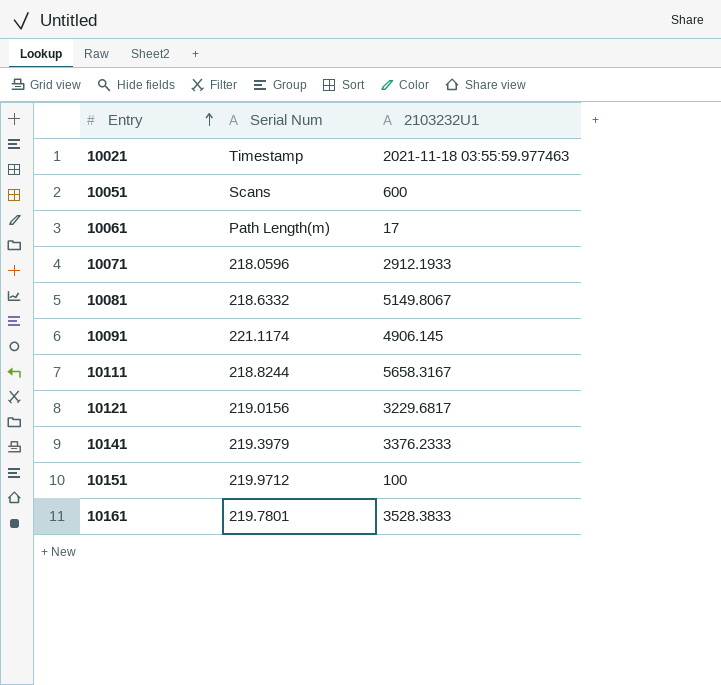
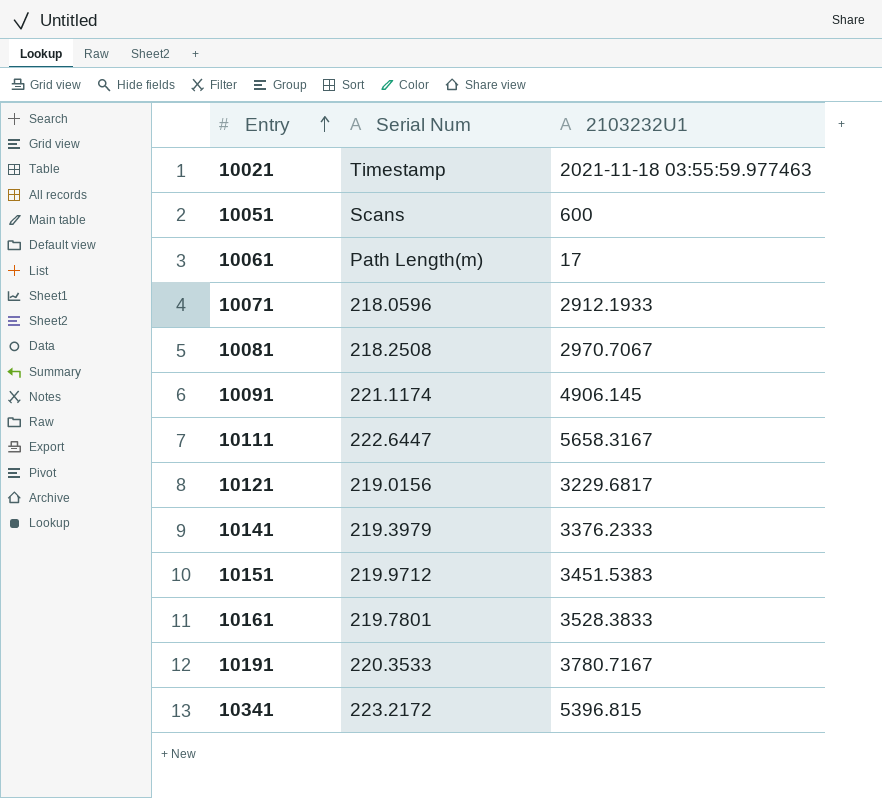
10081 | Serial Num: 218.6332 -> 218.2508
10081 | 2103232U1: 5149.8067 -> 2970.7067
10111 | Serial Num: 218.8244 -> 222.6447
10151 | 2103232U1: 100 -> 3451.5383
row 10191: none -> 220.3533 | 3780.7167
row 10341: none -> 223.2172 | 5396.815

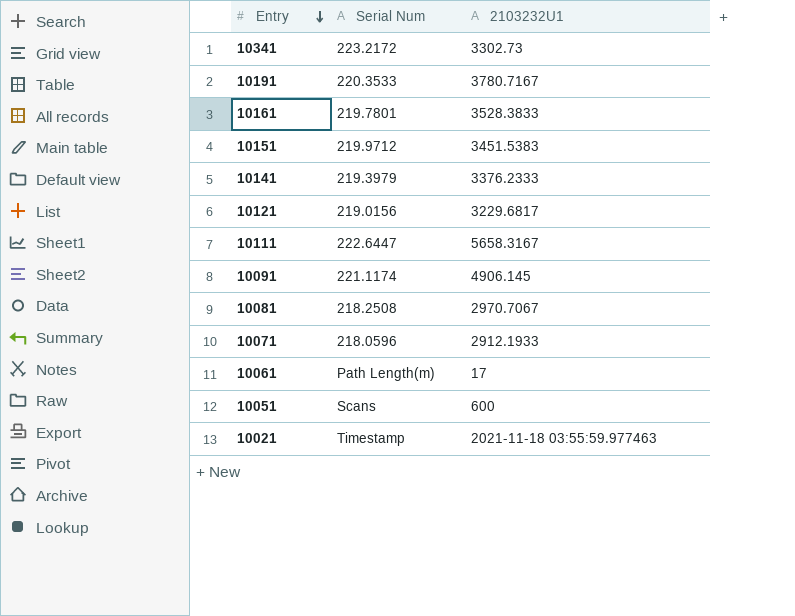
row order: Entry ascending -> Entry descending
10341 | 2103232U1: 5396.815 -> 3302.73

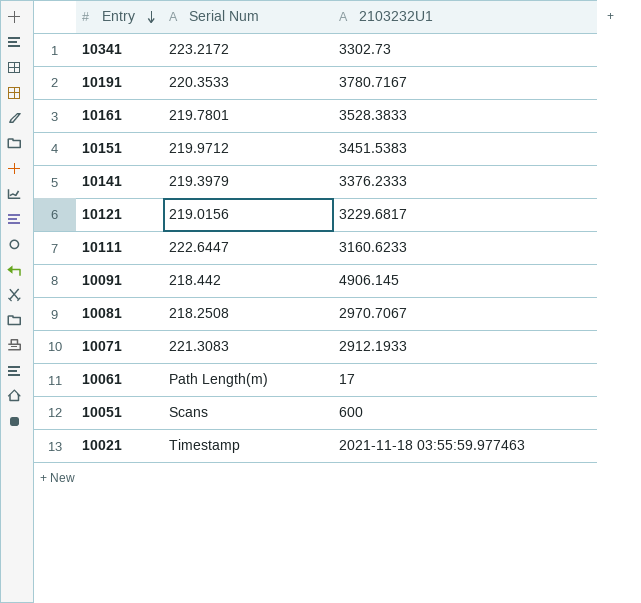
10111 | 2103232U1: 5658.3167 -> 3160.6233
10091 | Serial Num: 221.1174 -> 218.442
10071 | Serial Num: 218.0596 -> 221.3083

